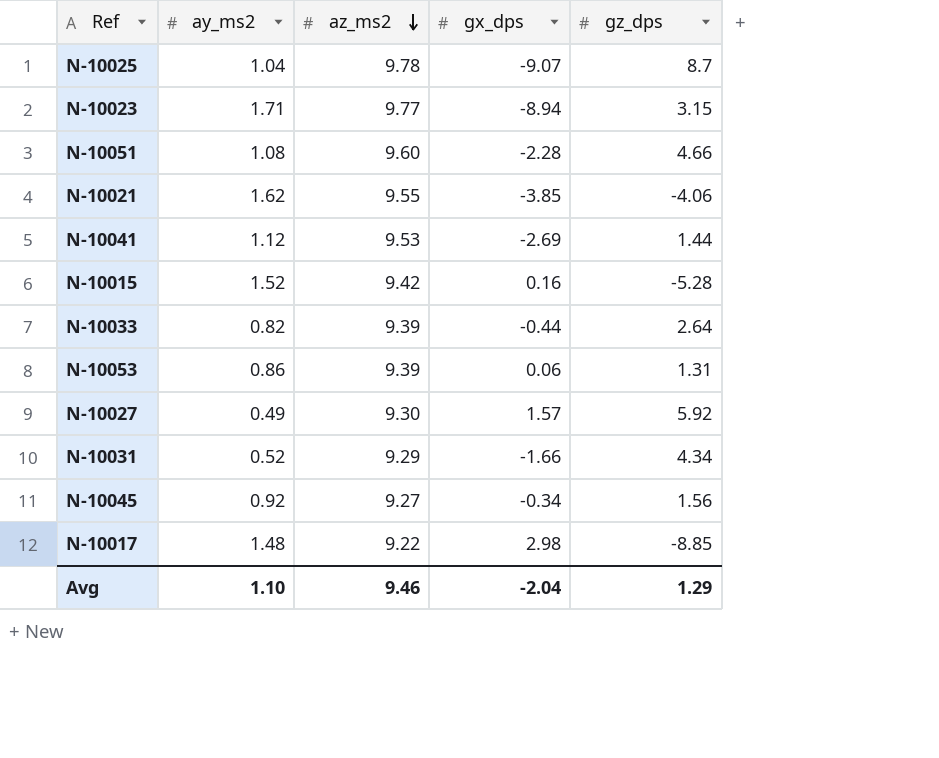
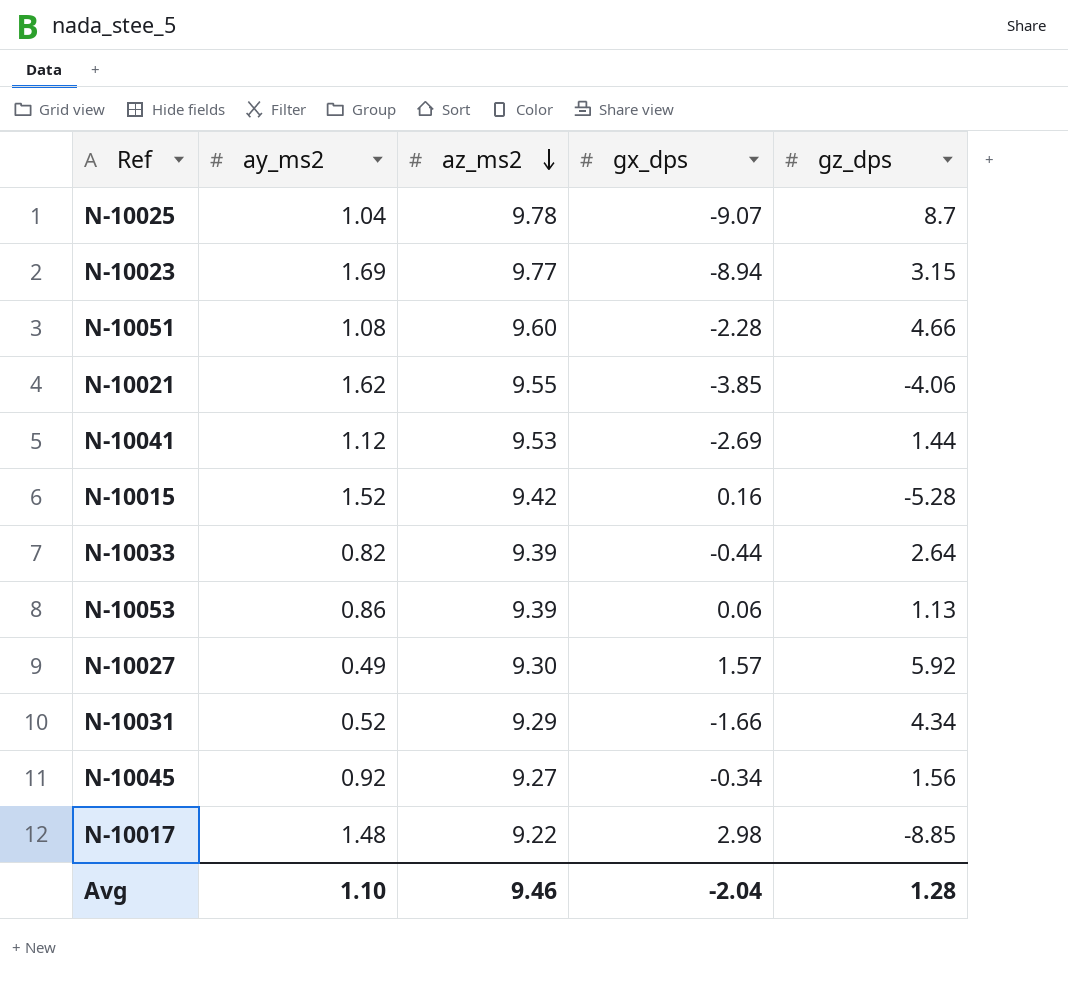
N-10023 | ay_ms2: 1.71 -> 1.69
N-10053 | gz_dps: 1.31 -> 1.13
Avg | gz_dps: 1.29 -> 1.28

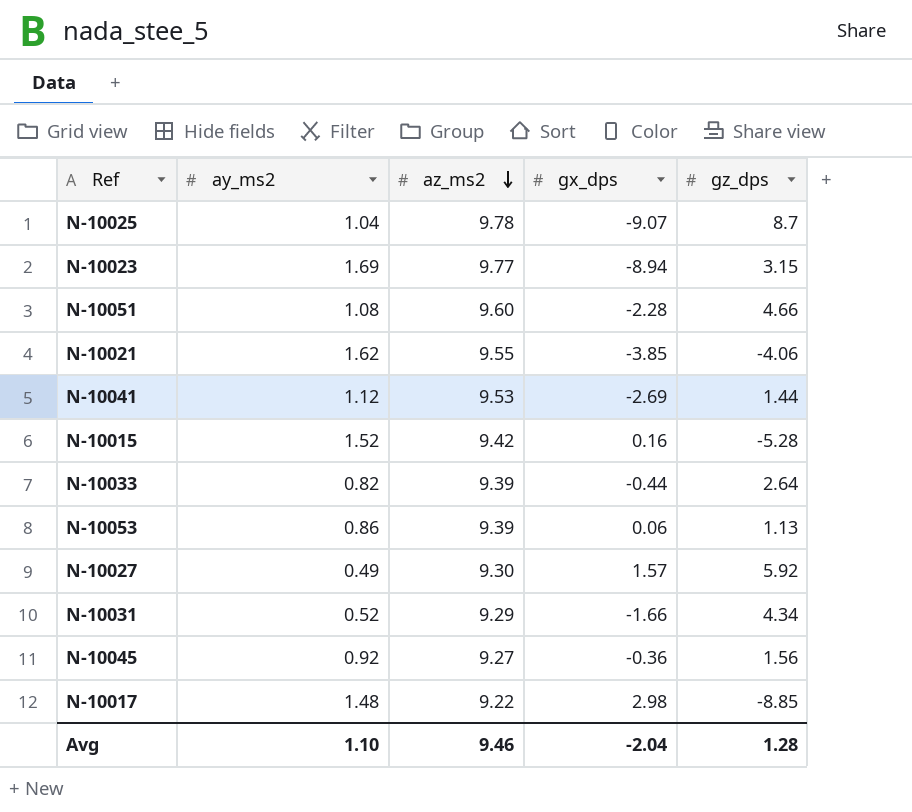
N-10045 | gx_dps: -0.34 -> -0.36

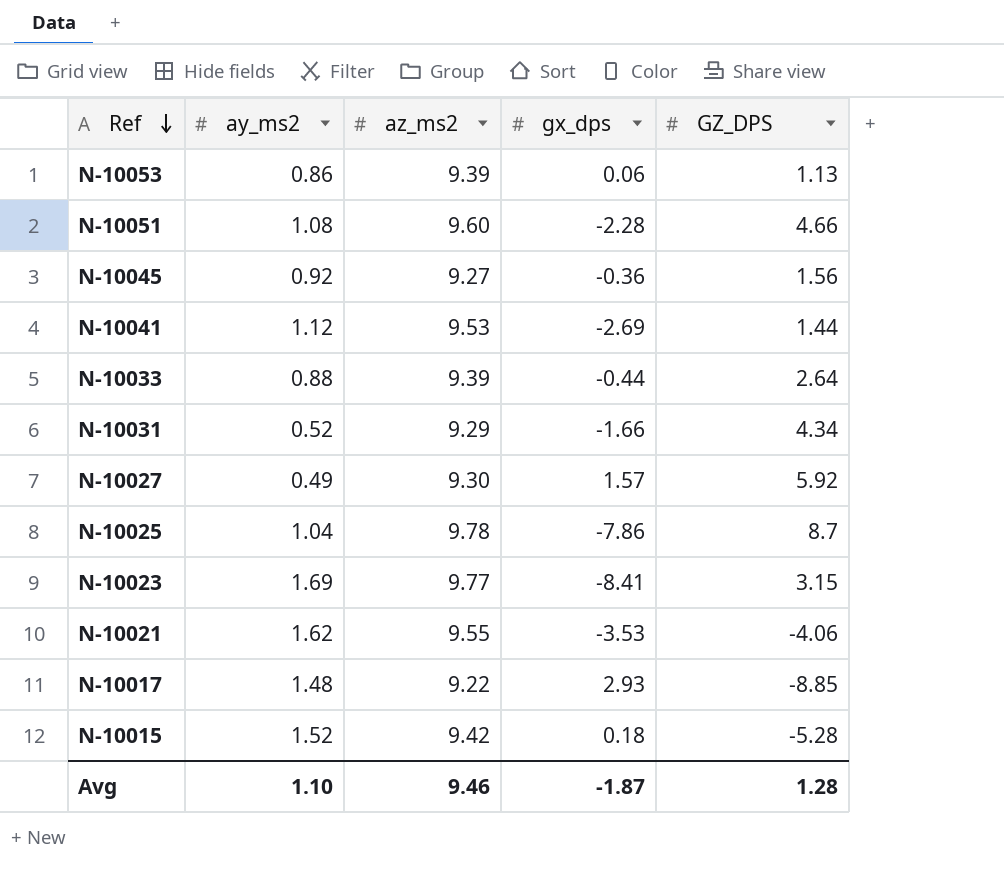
row order: az_ms2 descending -> Ref descending
column name: gz_dps -> GZ_DPS
N-10033 | ay_ms2: 0.82 -> 0.88
N-10025 | gx_dps: -9.07 -> -7.86
N-10023 | gx_dps: -8.94 -> -8.41
N-10021 | gx_dps: -3.85 -> -3.53
N-10017 | gx_dps: 2.98 -> 2.93
N-10015 | gx_dps: 0.16 -> 0.18
Avg | gx_dps: -2.04 -> -1.87

